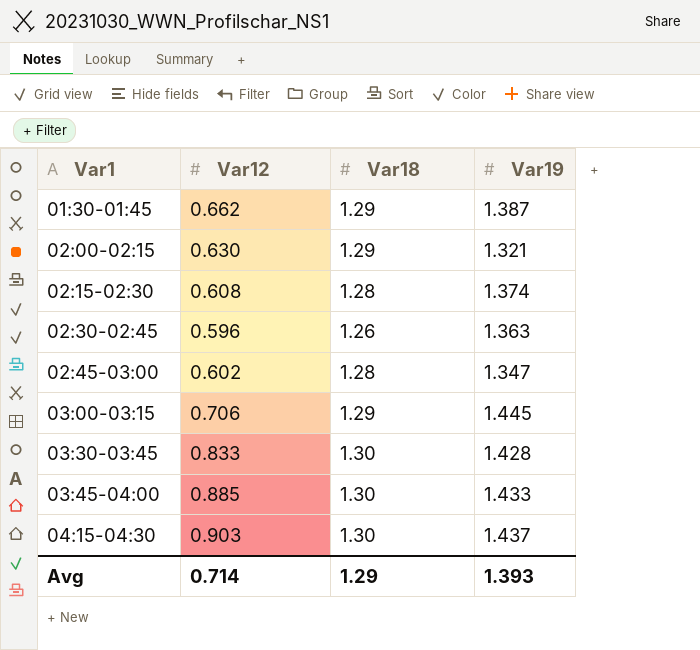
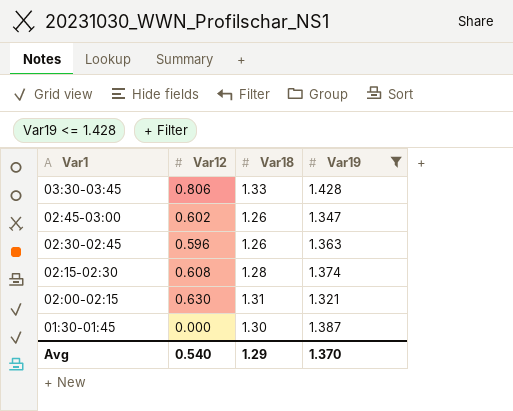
filter: none -> Var19 <= 1.428
row order: Var1 ascending -> Var1 descending
03:30-03:45 | Var12: 0.833 -> 0.806
03:30-03:45 | Var18: 1.30 -> 1.33
02:45-03:00 | Var18: 1.28 -> 1.26
02:00-02:15 | Var18: 1.29 -> 1.31
01:30-01:45 | Var12: 0.662 -> 0.000
01:30-01:45 | Var18: 1.29 -> 1.30
Avg | Var12: 0.714 -> 0.540
Avg | Var19: 1.393 -> 1.370

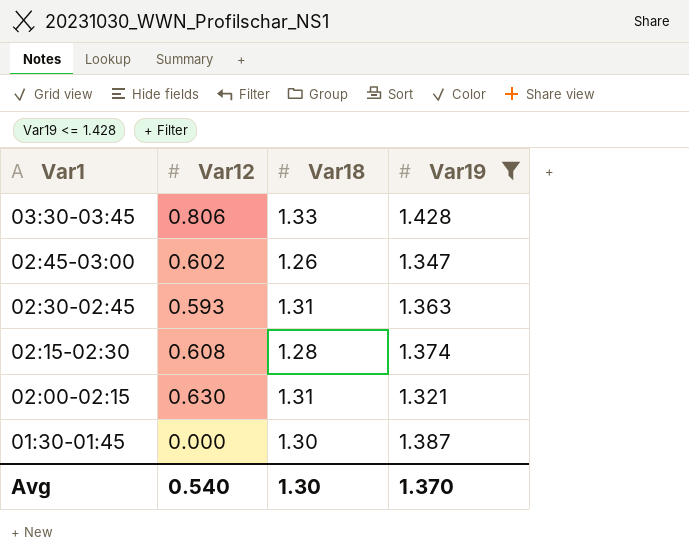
02:30-02:45 | Var12: 0.596 -> 0.593
02:30-02:45 | Var18: 1.26 -> 1.31
Avg | Var18: 1.29 -> 1.30

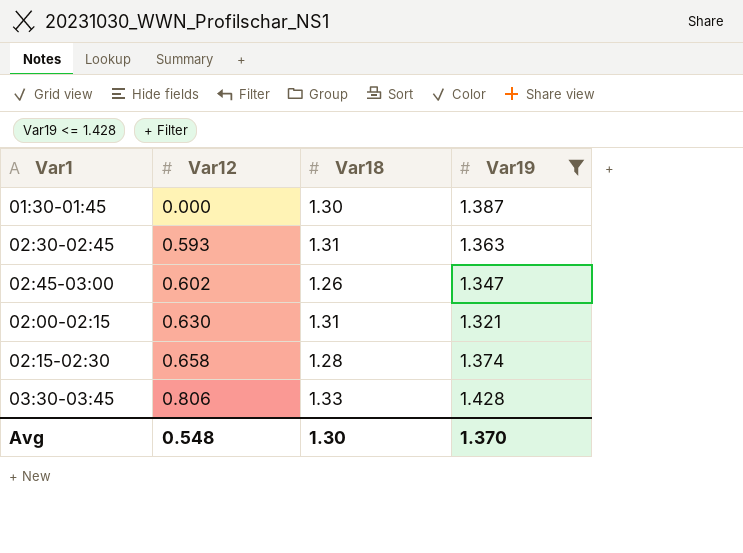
row order: Var1 descending -> Var12 ascending
02:15-02:30 | Var12: 0.608 -> 0.658
Avg | Var12: 0.540 -> 0.548

